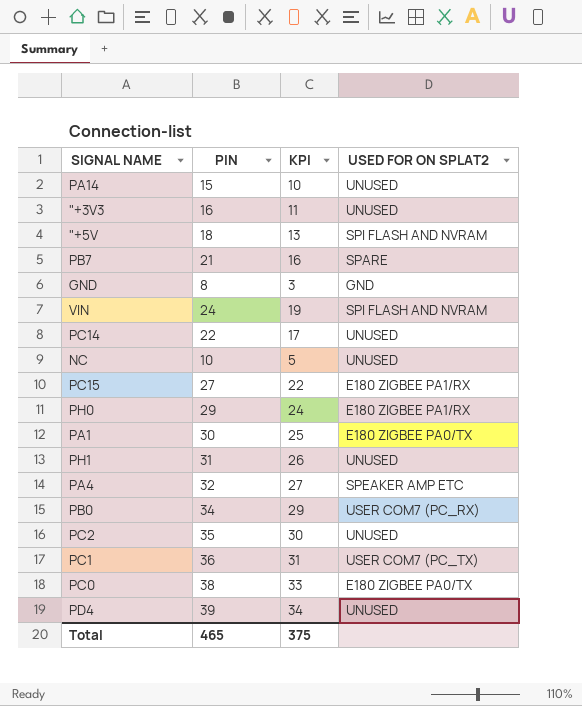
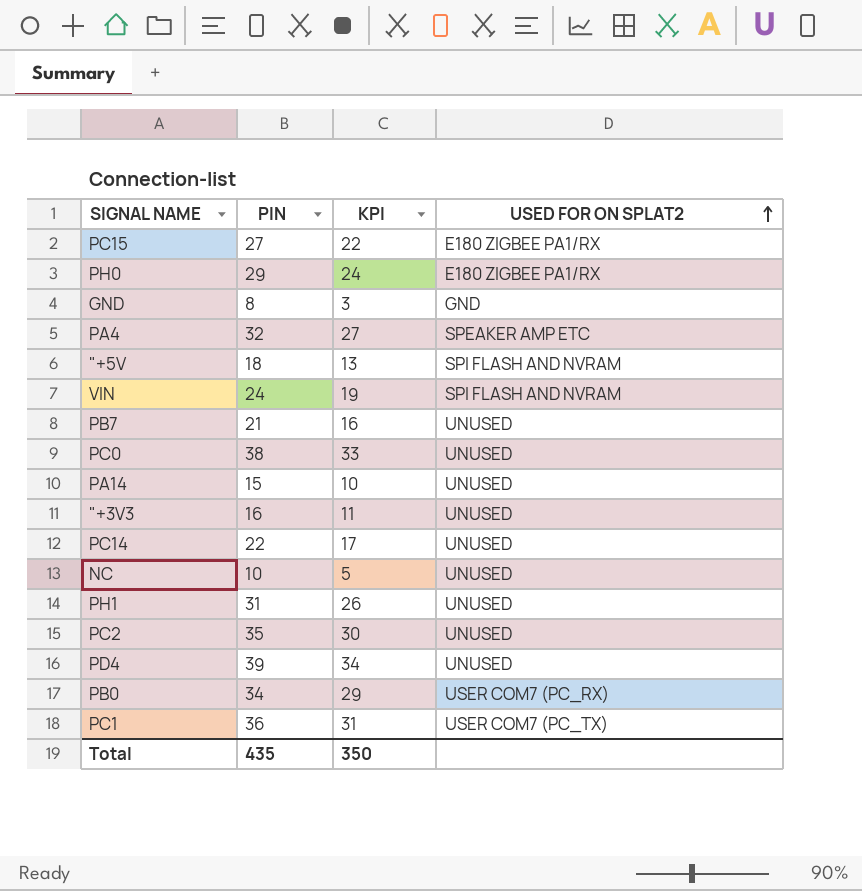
row order: none -> USED FOR ON SPLAT2 ascending
row PA1: 30 | 25 | E180 ZIGBEE PA0/TX -> none
PB7 | USED FOR ON SPLAT2: SPARE -> UNUSED
PC0 | USED FOR ON SPLAT2: E180 ZIGBEE PA0/TX -> UNUSED
Total | PIN: 465 -> 435
Total | KPI: 375 -> 350

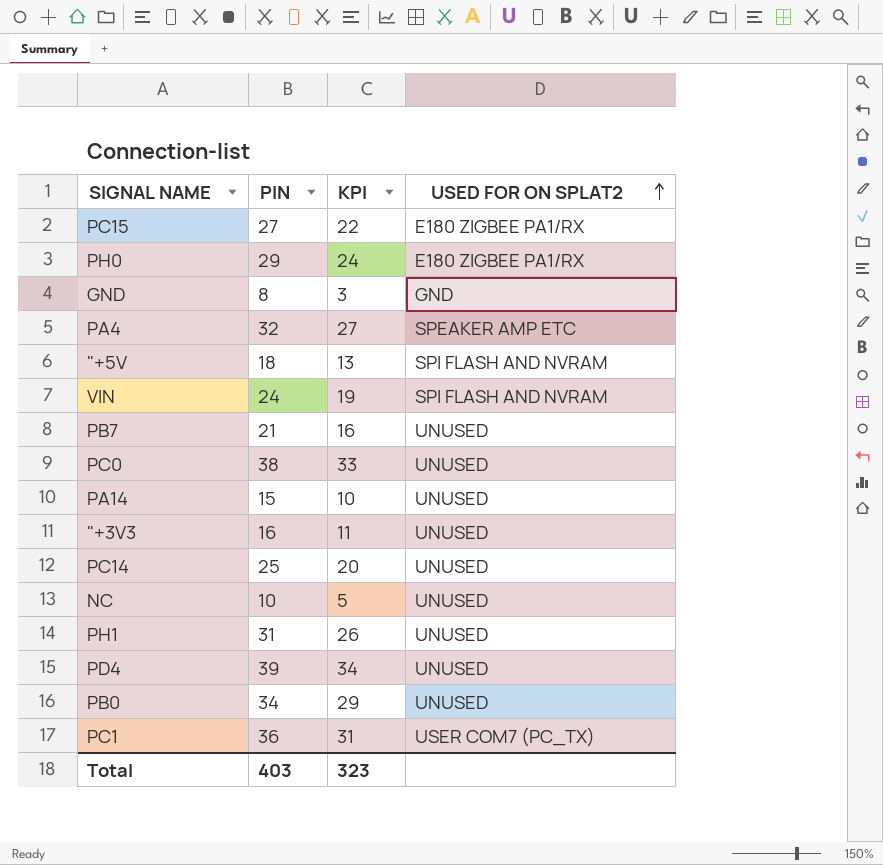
row PC2: 35 | 30 | UNUSED -> none
PC14 | PIN: 22 -> 25
PC14 | KPI: 17 -> 20
PB0 | USED FOR ON SPLAT2: USER COM7 (PC_RX) -> UNUSED
Total | PIN: 435 -> 403
Total | KPI: 350 -> 323

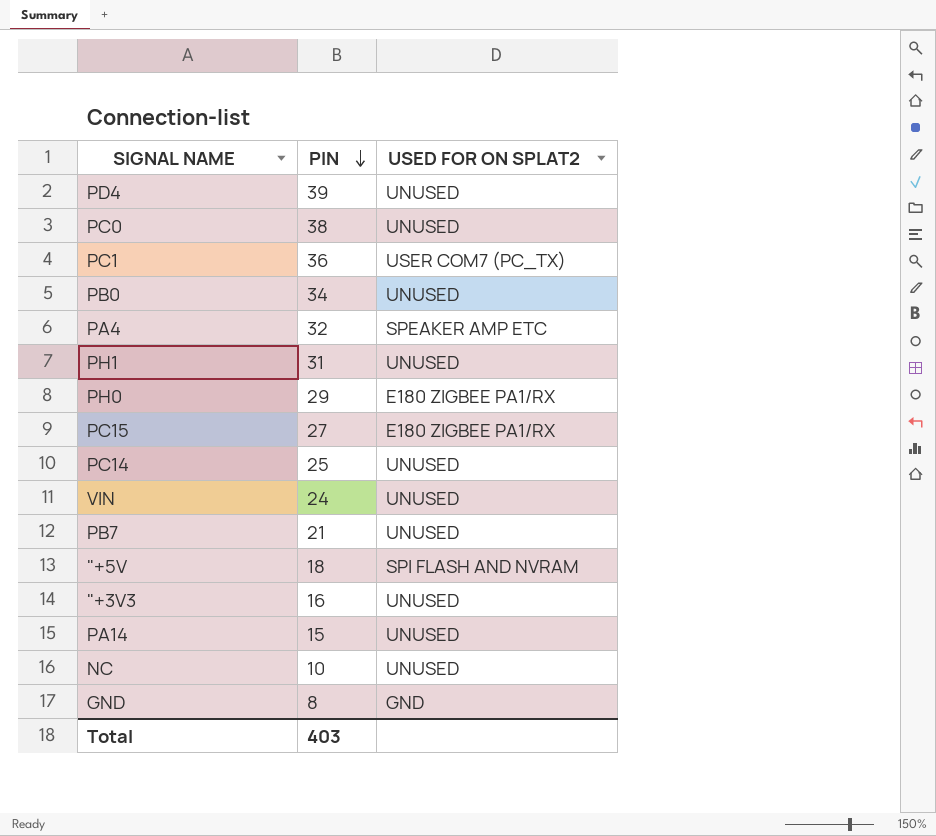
row order: USED FOR ON SPLAT2 ascending -> PIN descending
column KPI | formula: [PIN] - 5 -> none
VIN | USED FOR ON SPLAT2: SPI FLASH AND NVRAM -> UNUSED

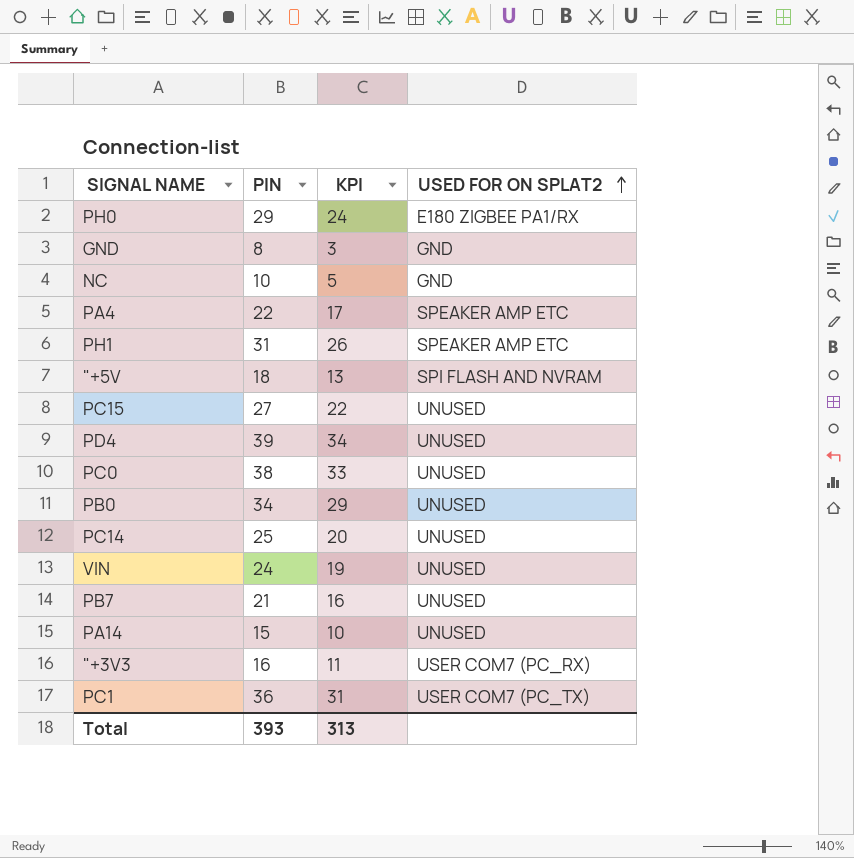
row order: PIN descending -> USED FOR ON SPLAT2 ascending
column KPI | formula: none -> [PIN] - 5
NC | USED FOR ON SPLAT2: UNUSED -> GND
PA4 | PIN: 32 -> 22
PH1 | USED FOR ON SPLAT2: UNUSED -> SPEAKER AMP ETC
PC15 | USED FOR ON SPLAT2: E180 ZIGBEE PA1/RX -> UNUSED
"+3V3 | USED FOR ON SPLAT2: UNUSED -> USER COM7 (PC_RX)
Total | PIN: 403 -> 393

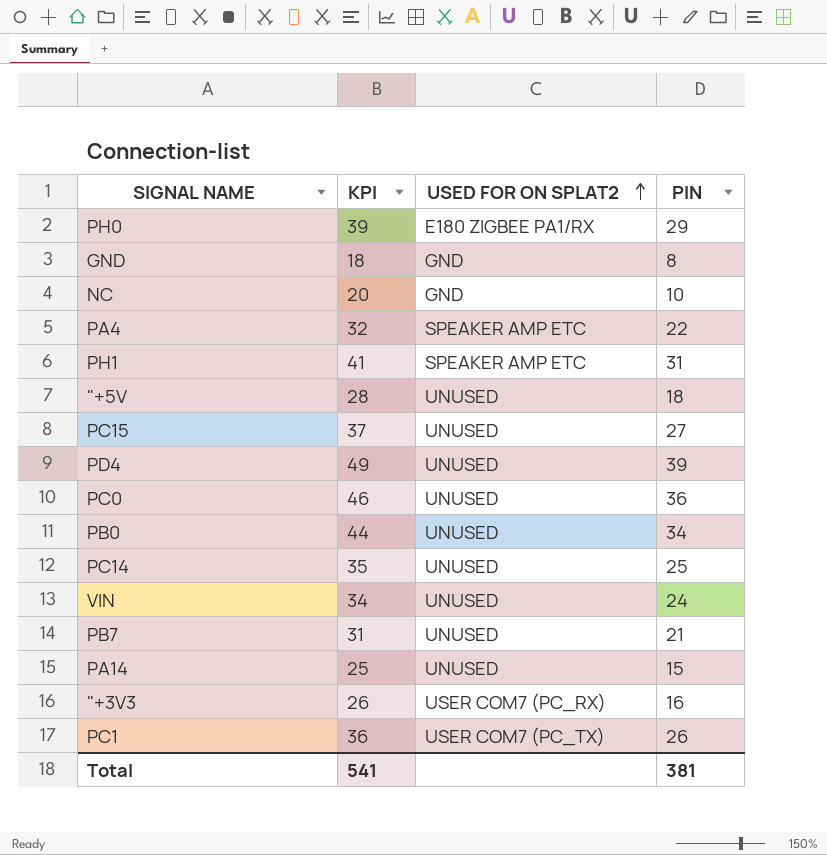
column KPI | formula: [PIN] - 5 -> [PIN] + 10
column PIN | position: 2 -> 4
"+5V | USED FOR ON SPLAT2: SPI FLASH AND NVRAM -> UNUSED
PC0 | PIN: 38 -> 36
PC1 | PIN: 36 -> 26
Total | KPI: 313 -> 541
Total | PIN: 393 -> 381

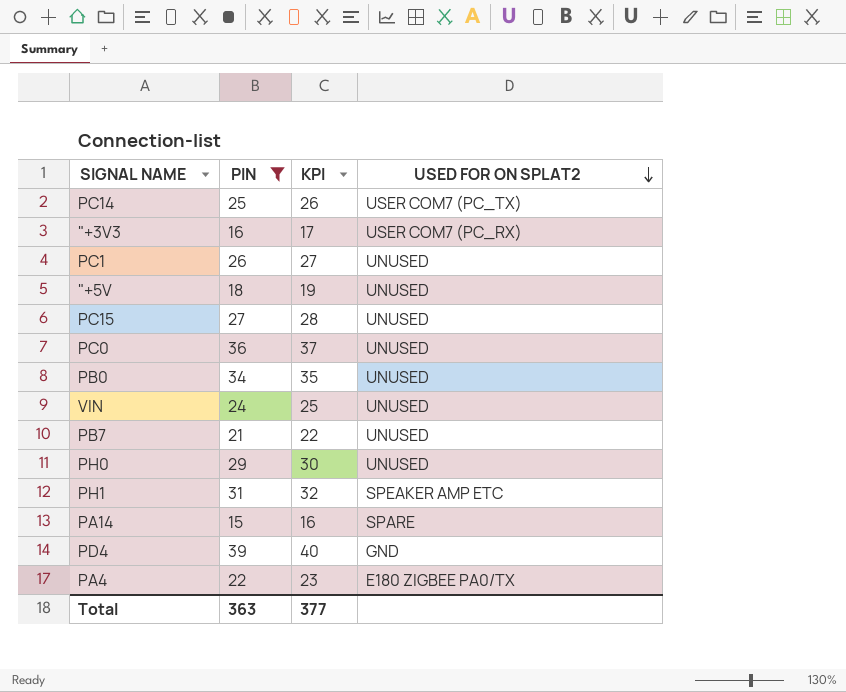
filter: none -> PIN >= 15
row order: USED FOR ON SPLAT2 ascending -> USED FOR ON SPLAT2 descending
column PIN | position: 4 -> 2
column KPI | formula: [PIN] + 10 -> [PIN] + 1
PC14 | USED FOR ON SPLAT2: UNUSED -> USER COM7 (PC_TX)
PC1 | USED FOR ON SPLAT2: USER COM7 (PC_TX) -> UNUSED
PH0 | USED FOR ON SPLAT2: E180 ZIGBEE PA1/RX -> UNUSED
PA14 | USED FOR ON SPLAT2: UNUSED -> SPARE
PD4 | USED FOR ON SPLAT2: UNUSED -> GND
PA4 | USED FOR ON SPLAT2: SPEAKER AMP ETC -> E180 ZIGBEE PA0/TX
Total | PIN: 381 -> 363
Total | KPI: 541 -> 377

